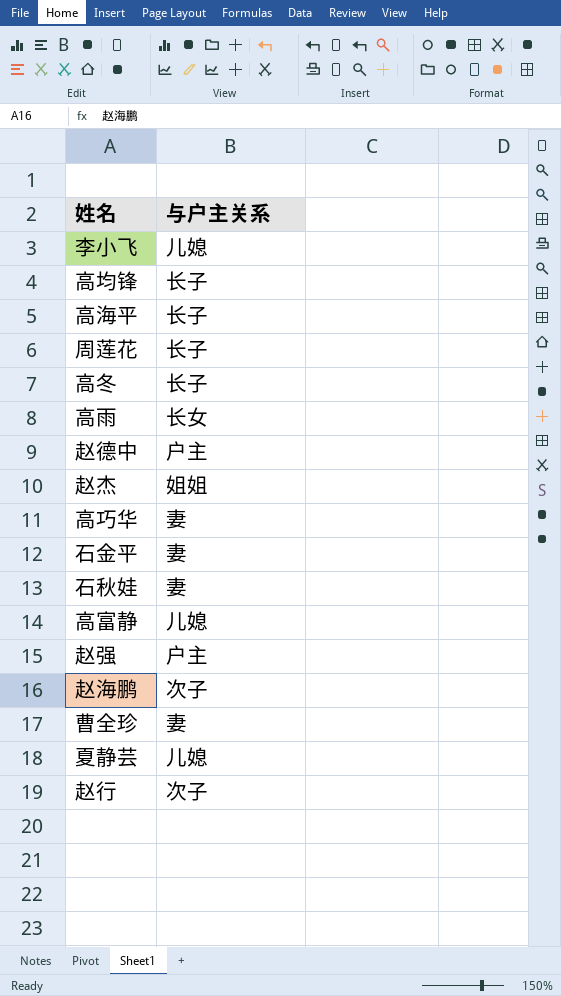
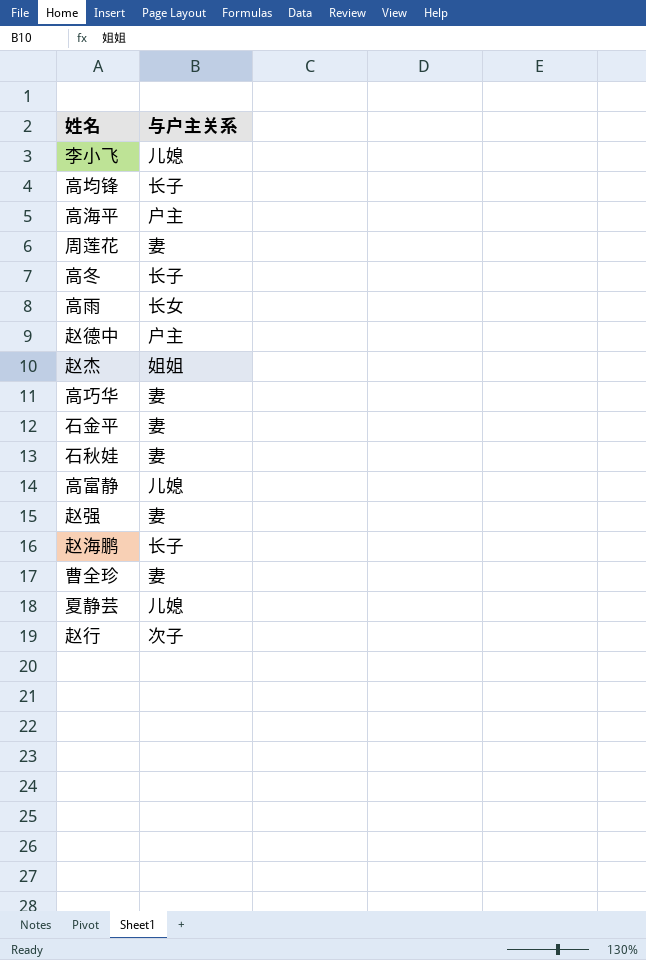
高海平 | 与户主关系: 长子 -> 户主
周莲花 | 与户主关系: 长子 -> 妻
赵强 | 与户主关系: 户主 -> 妻
赵海鹏 | 与户主关系: 次子 -> 长子

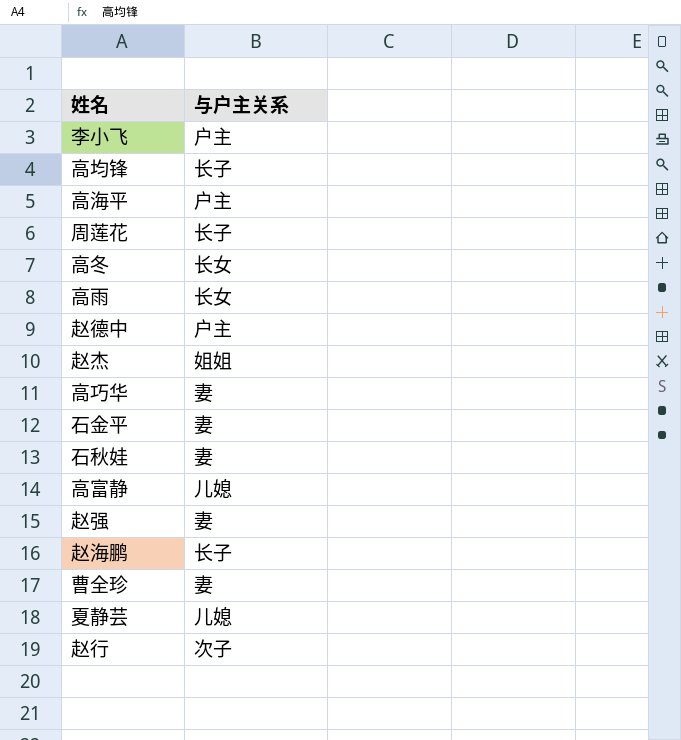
李小飞 | 与户主关系: 儿媳 -> 户主
周莲花 | 与户主关系: 妻 -> 长子
高冬 | 与户主关系: 长子 -> 长女

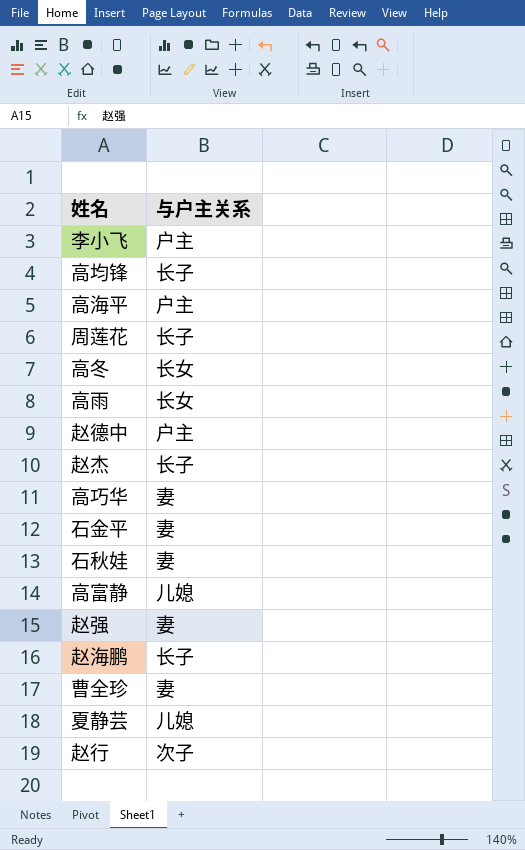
赵杰 | 与户主关系: 姐姐 -> 长子

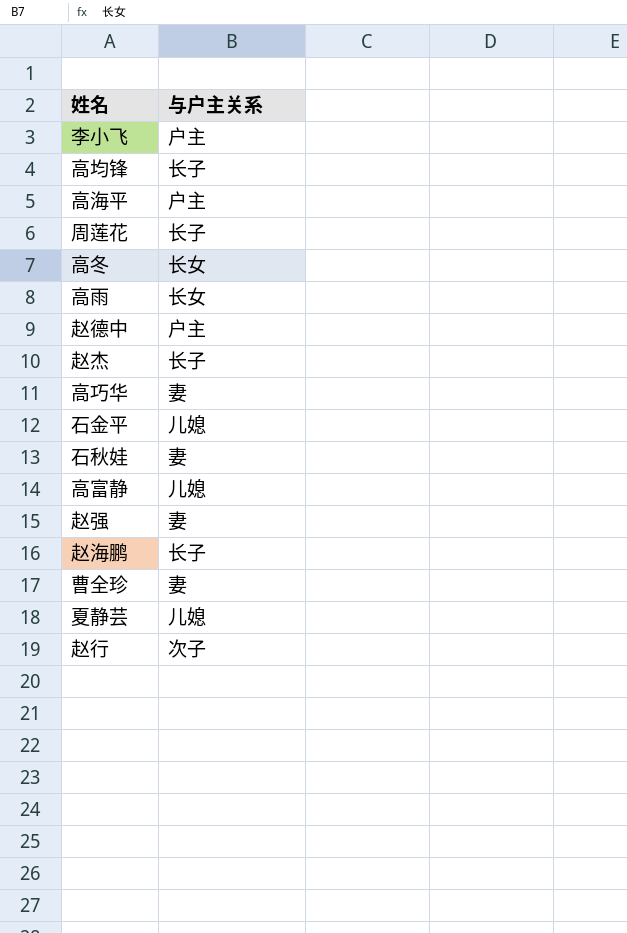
石金平 | 与户主关系: 妻 -> 儿媳

